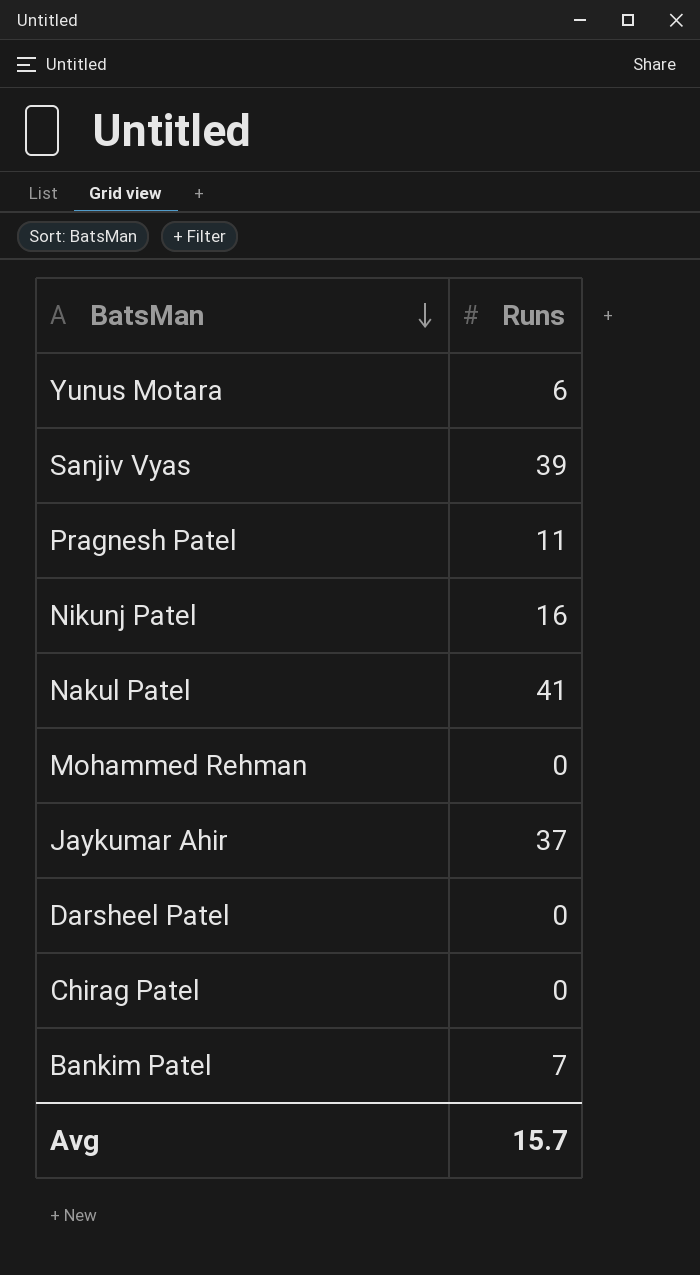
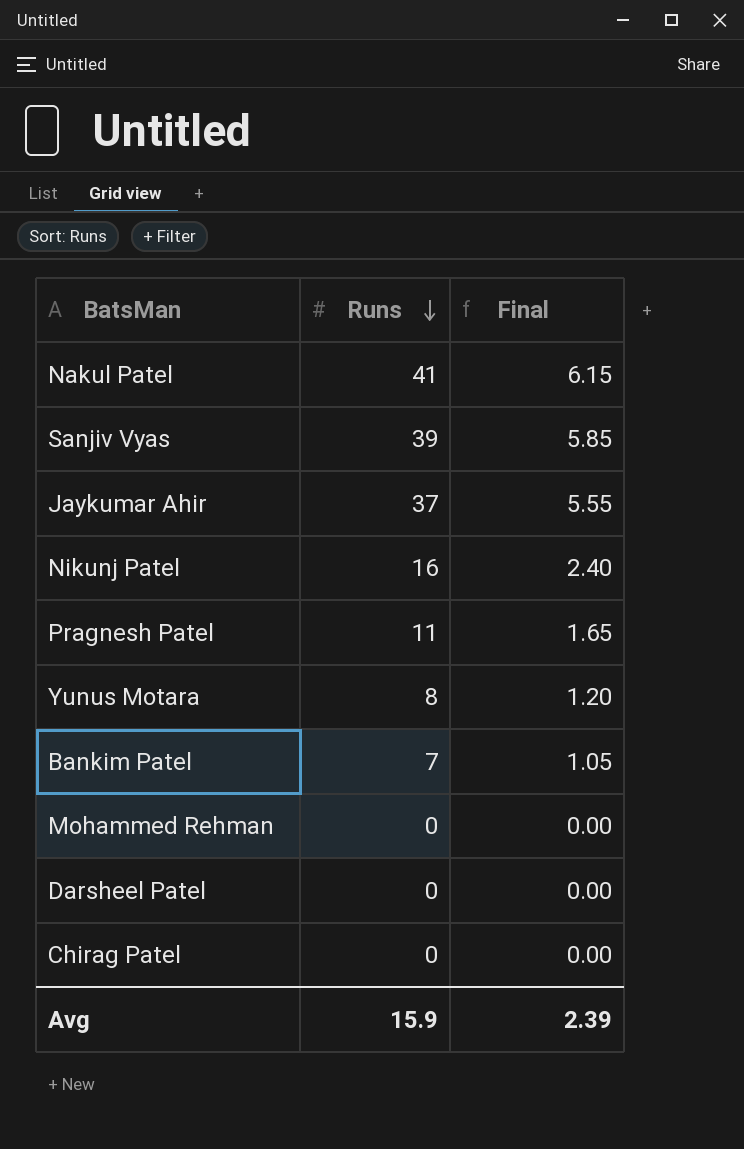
row order: BatsMan descending -> Runs descending
column Final | formula: none -> [Runs] * 0.15
Yunus Motara | Runs: 6 -> 8
Avg | Runs: 15.7 -> 15.9

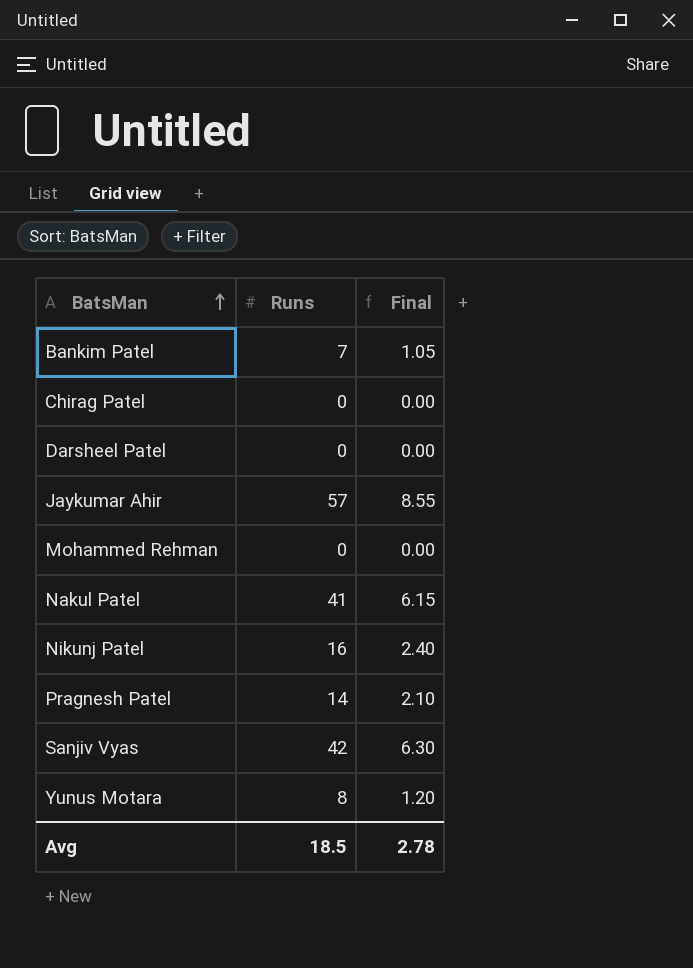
row order: Runs descending -> BatsMan ascending
Jaykumar Ahir | Runs: 37 -> 57
Jaykumar Ahir | Final: 5.55 -> 8.55
Pragnesh Patel | Runs: 11 -> 14
Pragnesh Patel | Final: 1.65 -> 2.10
Sanjiv Vyas | Runs: 39 -> 42
Sanjiv Vyas | Final: 5.85 -> 6.30
Avg | Runs: 15.9 -> 18.5
Avg | Final: 2.39 -> 2.78

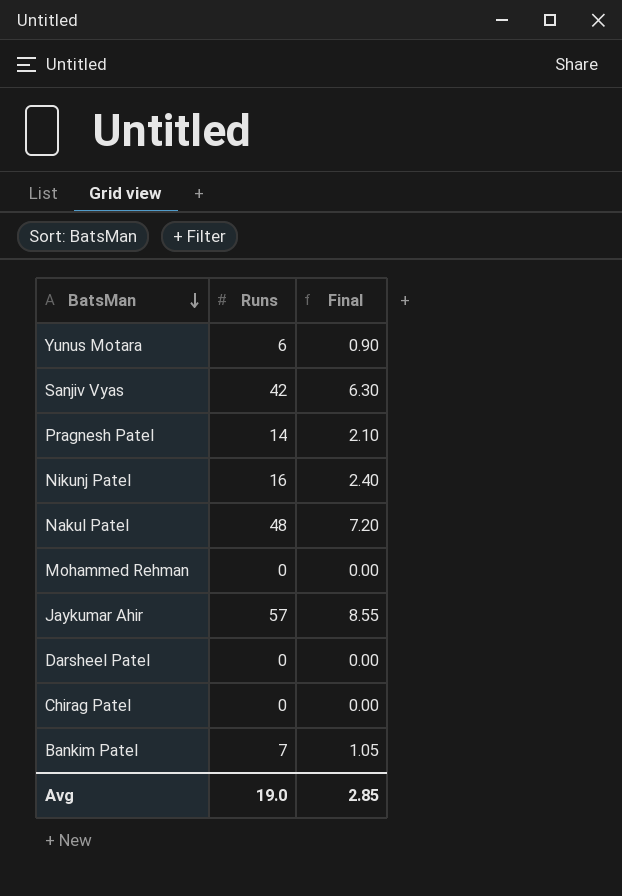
row order: BatsMan ascending -> BatsMan descending
Yunus Motara | Runs: 8 -> 6
Yunus Motara | Final: 1.20 -> 0.90
Nakul Patel | Runs: 41 -> 48
Nakul Patel | Final: 6.15 -> 7.20
Avg | Runs: 18.5 -> 19.0
Avg | Final: 2.78 -> 2.85

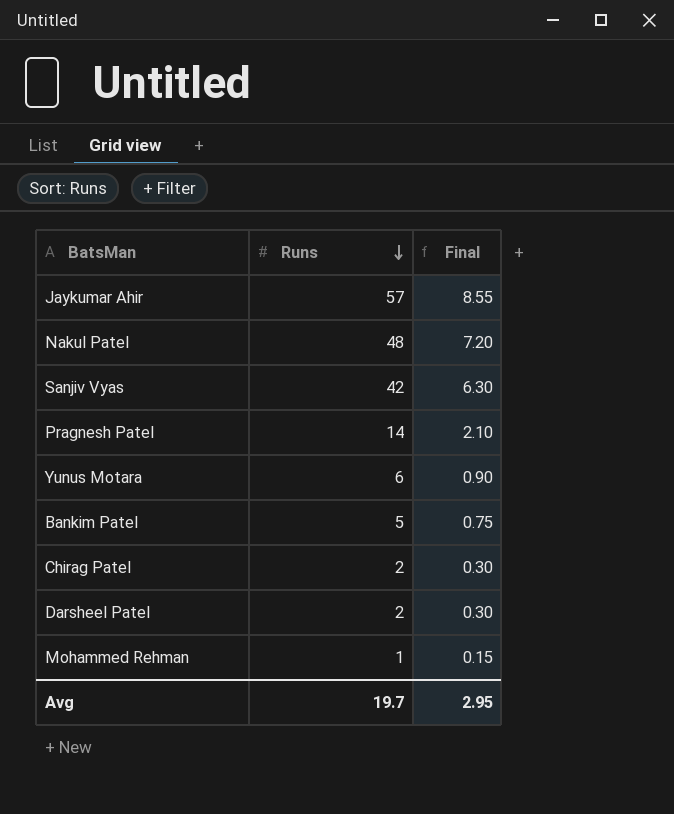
row order: BatsMan descending -> Runs descending
row Nikunj Patel: 16 | 2.40 -> none
Bankim Patel | Runs: 7 -> 5
Bankim Patel | Final: 1.05 -> 0.75
Chirag Patel | Runs: 0 -> 2
Chirag Patel | Final: 0.00 -> 0.30
Darsheel Patel | Runs: 0 -> 2
Darsheel Patel | Final: 0.00 -> 0.30
Mohammed Rehman | Runs: 0 -> 1
Mohammed Rehman | Final: 0.00 -> 0.15
Avg | Runs: 19.0 -> 19.7
Avg | Final: 2.85 -> 2.95

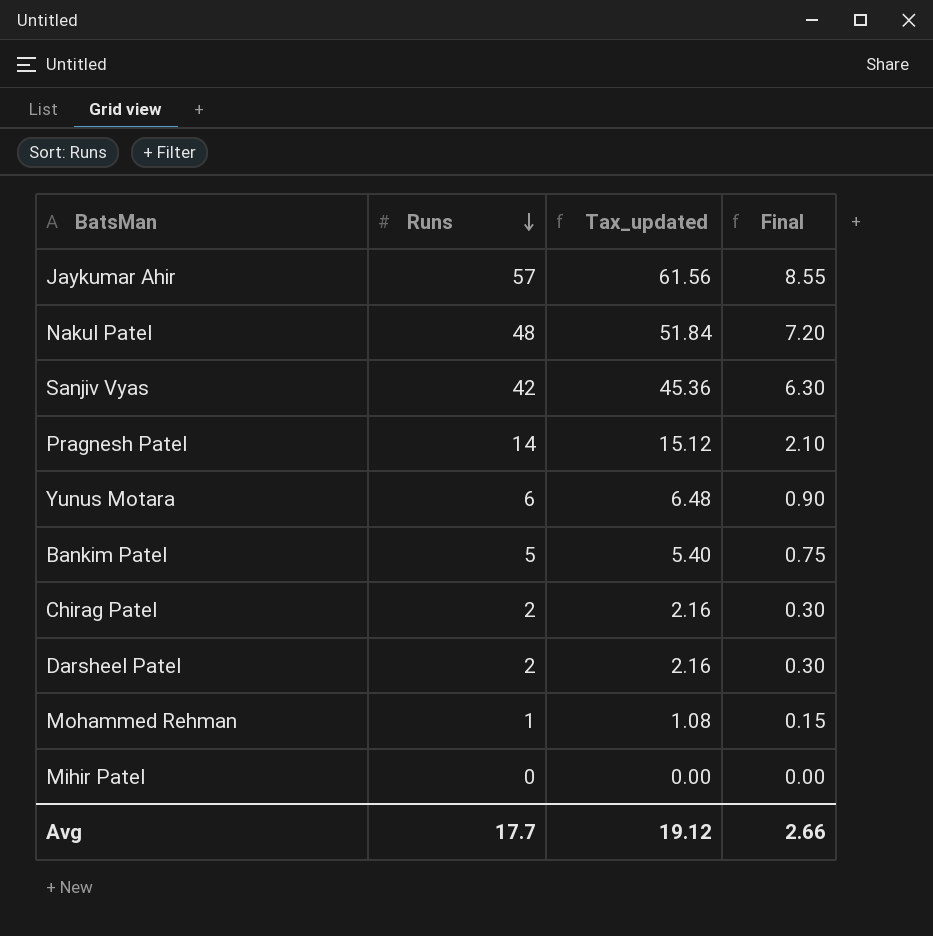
column Tax_updated | formula: none -> [Runs] * 1.08
row Mihir Patel: none -> 0 | 0.00 | 0.00
Avg | Runs: 19.7 -> 17.7
Avg | Final: 2.95 -> 2.66

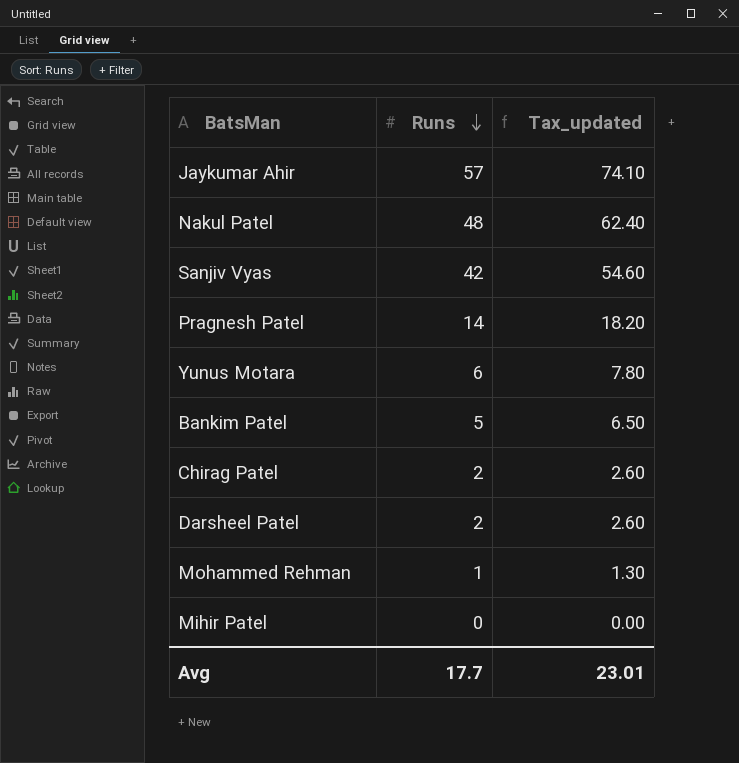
column Final | formula: [Runs] * 0.15 -> none
column Tax_updated | formula: [Runs] * 1.08 -> [Runs] * 1.3
Avg | Tax_updated: 19.12 -> 23.01

